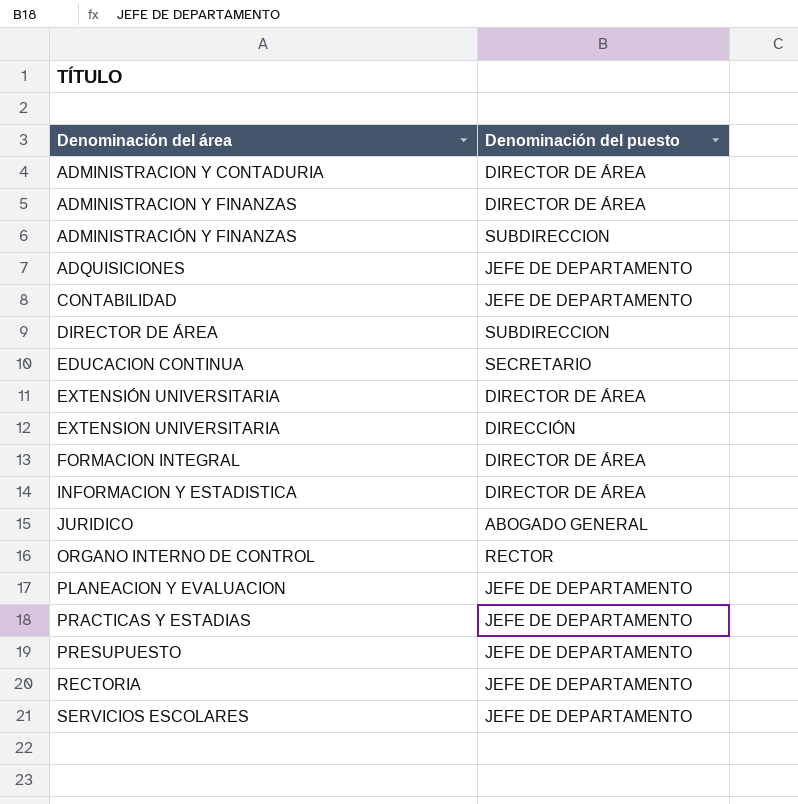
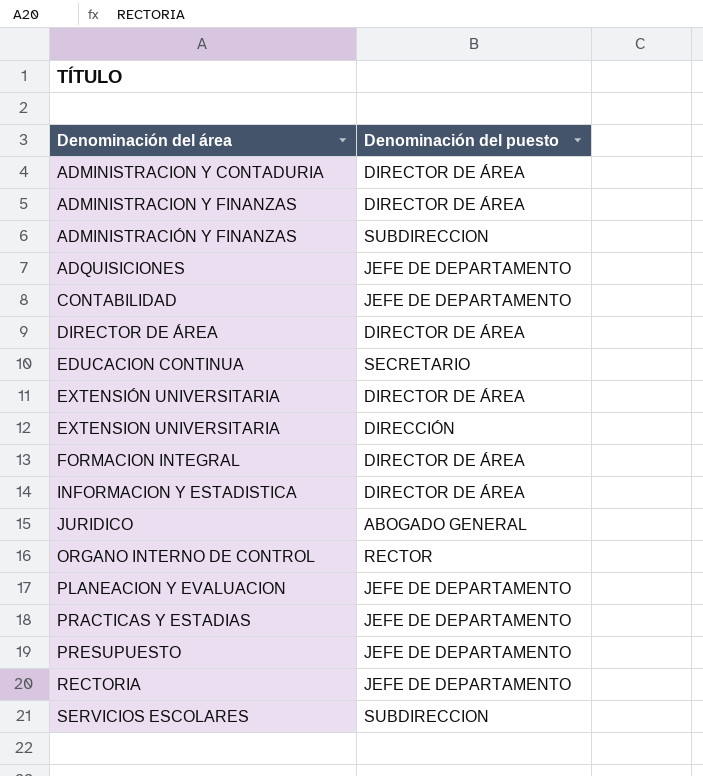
DIRECTOR DE ÁREA | Denominación del puesto: SUBDIRECCION -> DIRECTOR DE ÁREA
SERVICIOS ESCOLARES | Denominación del puesto: JEFE DE DEPARTAMENTO -> SUBDIRECCION

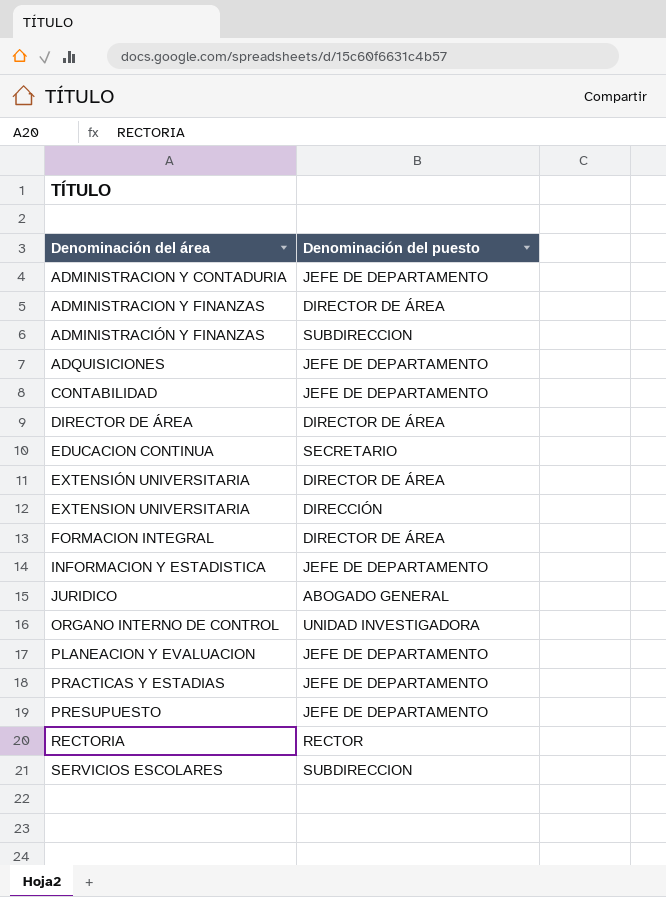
ADMINISTRACION Y CONTADURIA | Denominación del puesto: DIRECTOR DE ÁREA -> JEFE DE DEPARTAMENTO
INFORMACION Y ESTADISTICA | Denominación del puesto: DIRECTOR DE ÁREA -> JEFE DE DEPARTAMENTO
ORGANO INTERNO DE CONTROL | Denominación del puesto: RECTOR -> UNIDAD INVESTIGADORA
RECTORIA | Denominación del puesto: JEFE DE DEPARTAMENTO -> RECTOR

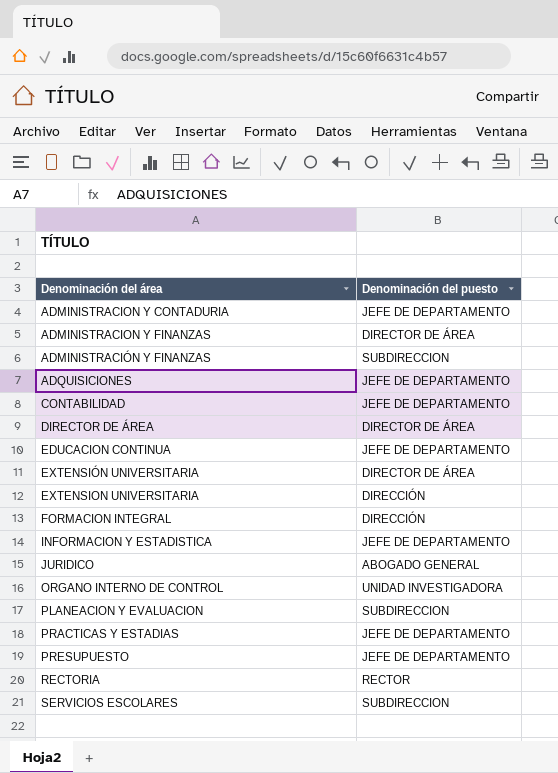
EDUCACION CONTINUA | Denominación del puesto: SECRETARIO -> JEFE DE DEPARTAMENTO
FORMACION INTEGRAL | Denominación del puesto: DIRECTOR DE ÁREA -> DIRECCIÓN
PLANEACION Y EVALUACION | Denominación del puesto: JEFE DE DEPARTAMENTO -> SUBDIRECCION

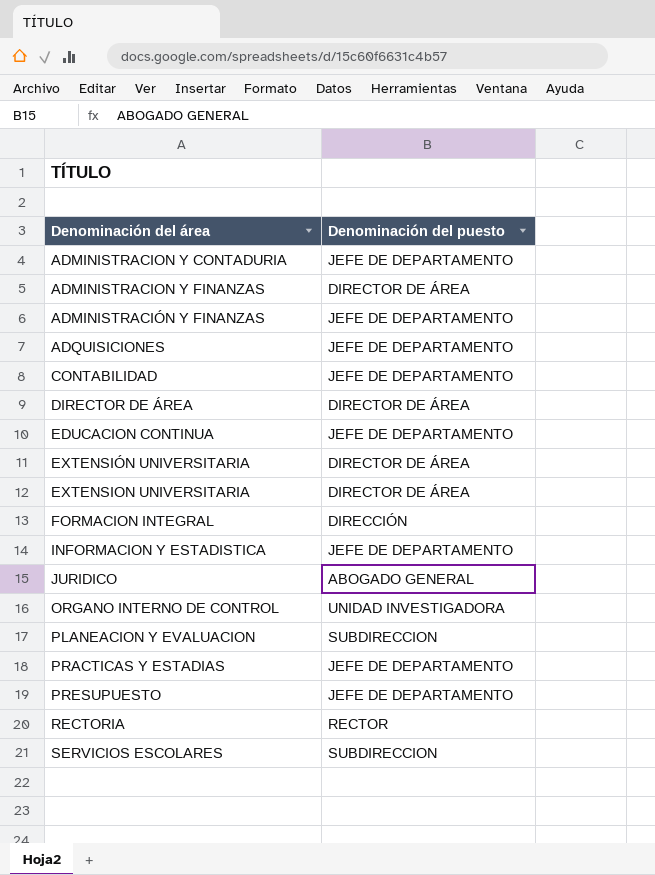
ADMINISTRACIÓN Y FINANZAS | Denominación del puesto: SUBDIRECCION -> JEFE DE DEPARTAMENTO
EXTENSION UNIVERSITARIA | Denominación del puesto: DIRECCIÓN -> DIRECTOR DE ÁREA

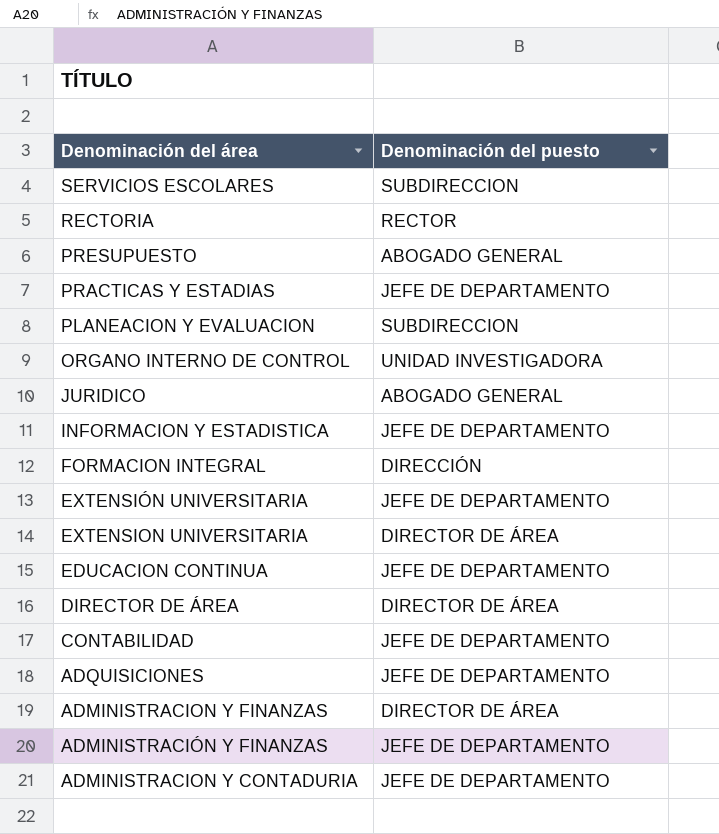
row order: Denominación del área ascending -> Denominación del área descending
PRESUPUESTO | Denominación del puesto: JEFE DE DEPARTAMENTO -> ABOGADO GENERAL
EXTENSIÓN UNIVERSITARIA | Denominación del puesto: DIRECTOR DE ÁREA -> JEFE DE DEPARTAMENTO

